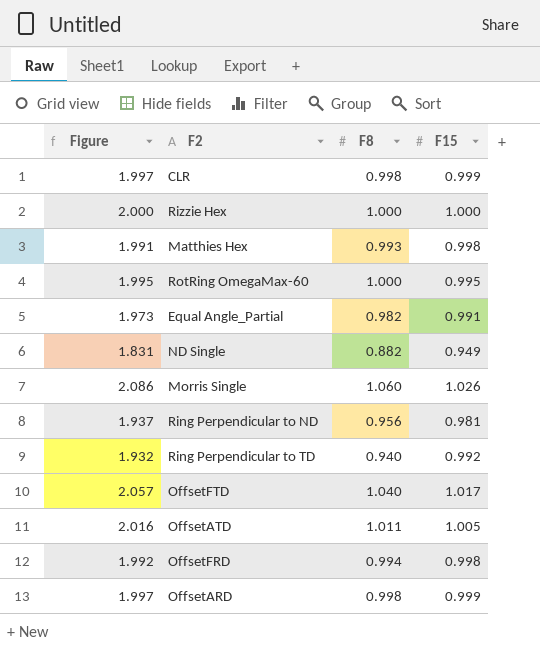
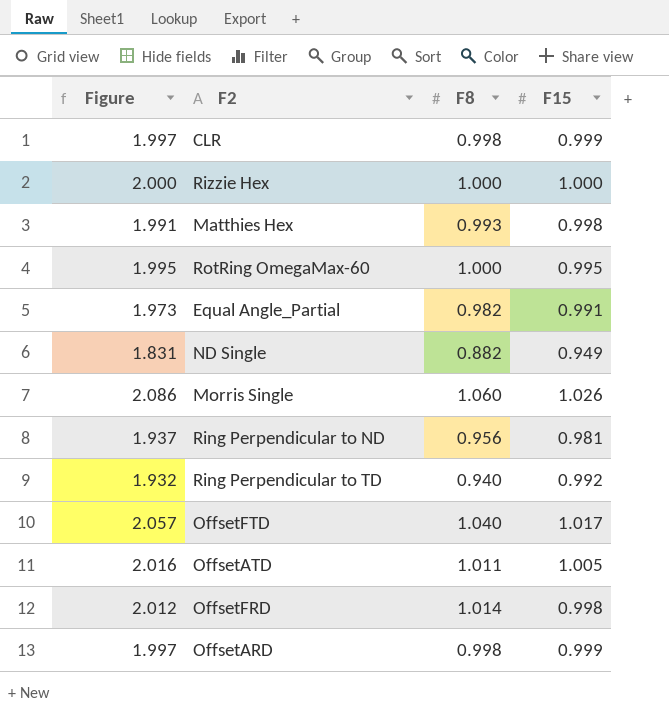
OffsetFRD | Figure: 1.992 -> 2.012
OffsetFRD | F8: 0.994 -> 1.014

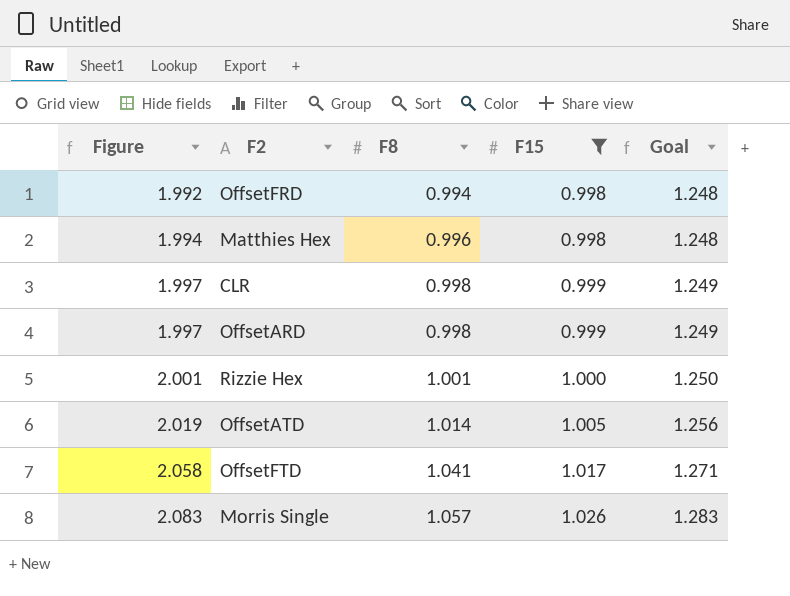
filter: none -> F15 >= 0.998
row order: none -> Figure ascending
column Goal | formula: none -> [F15] * 1.25
OffsetFRD | Figure: 2.012 -> 1.992
OffsetFRD | F8: 1.014 -> 0.994
Matthies Hex | Figure: 1.991 -> 1.994
Matthies Hex | F8: 0.993 -> 0.996
Rizzie Hex | Figure: 2.000 -> 2.001
Rizzie Hex | F8: 1.000 -> 1.001
OffsetATD | Figure: 2.016 -> 2.019
OffsetATD | F8: 1.011 -> 1.014
OffsetFTD | Figure: 2.057 -> 2.058
OffsetFTD | F8: 1.040 -> 1.041
Morris Single | Figure: 2.086 -> 2.083
Morris Single | F8: 1.060 -> 1.057

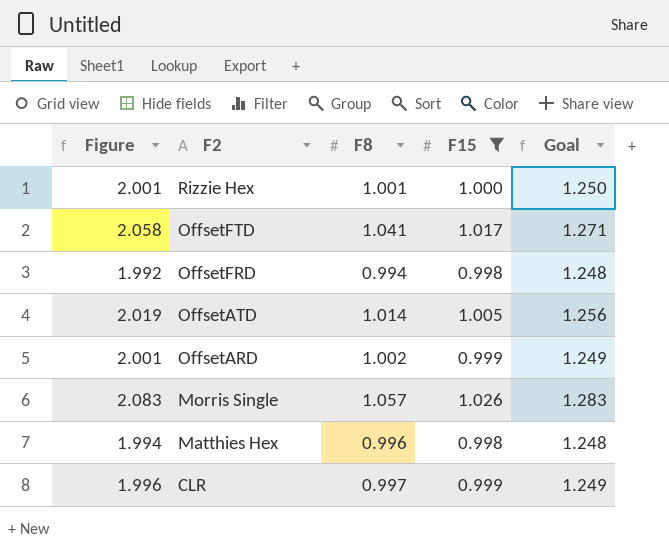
row order: Figure ascending -> F2 descending
OffsetARD | Figure: 1.997 -> 2.001
OffsetARD | F8: 0.998 -> 1.002
CLR | Figure: 1.997 -> 1.996
CLR | F8: 0.998 -> 0.997

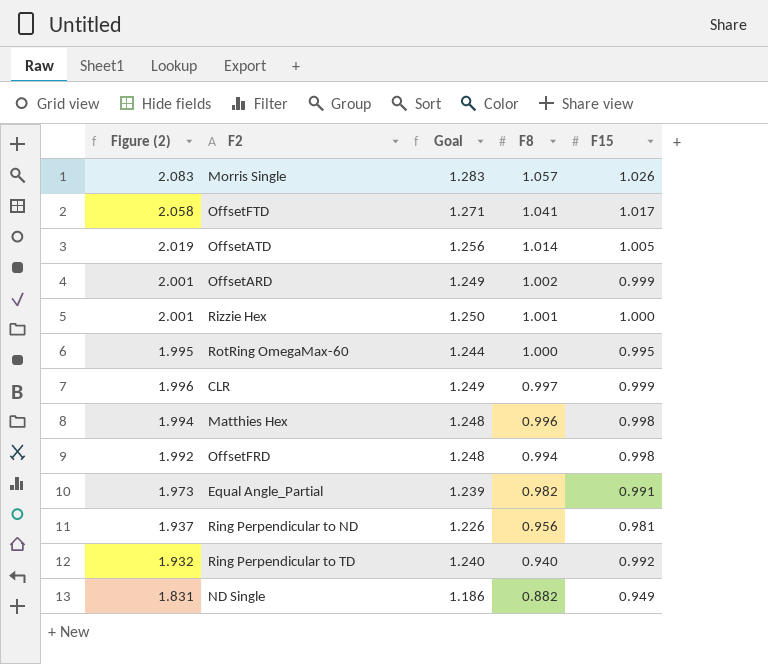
filter: F15 >= 0.998 -> none
row order: F2 descending -> F8 descending
column name: Figure -> Figure (2)
column Goal | position: 5 -> 3

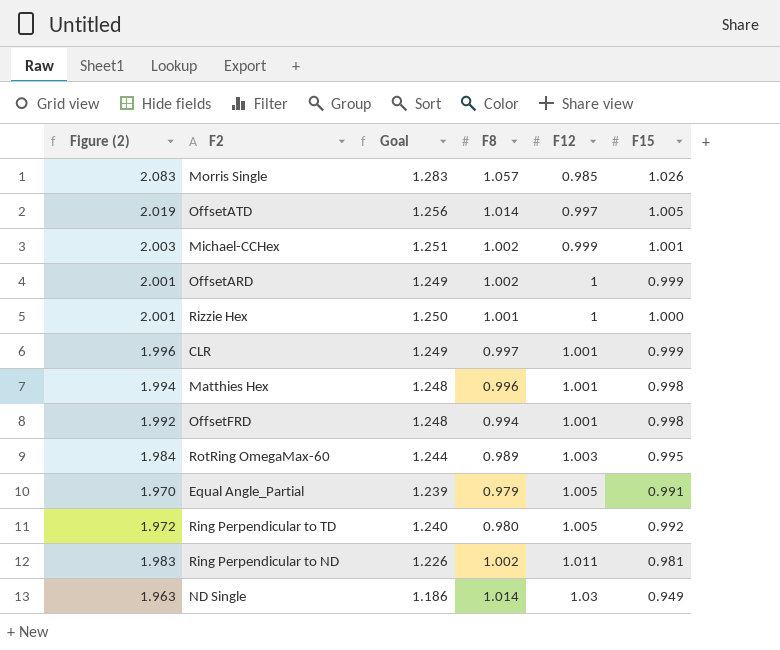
row order: F8 descending -> F12 ascending
column F12 | position: none -> 5
row OffsetFTD: 2.058 | 1.271 | 1.041 | 1.017 -> none
row Michael-CCHex: none -> 2.003 | 1.251 | 1.002 | 0.999 | 1.001
RotRing OmegaMax-60 | Figure (2): 1.995 -> 1.984
RotRing OmegaMax-60 | F8: 1.000 -> 0.989
Equal Angle_Partial | Figure (2): 1.973 -> 1.970
Equal Angle_Partial | F8: 0.982 -> 0.979
Ring Perpendicular to TD | Figure (2): 1.932 -> 1.972
Ring Perpendicular to TD | F8: 0.940 -> 0.980
Ring Perpendicular to ND | Figure (2): 1.937 -> 1.983
Ring Perpendicular to ND | F8: 0.956 -> 1.002
ND Single | Figure (2): 1.831 -> 1.963
ND Single | F8: 0.882 -> 1.014

